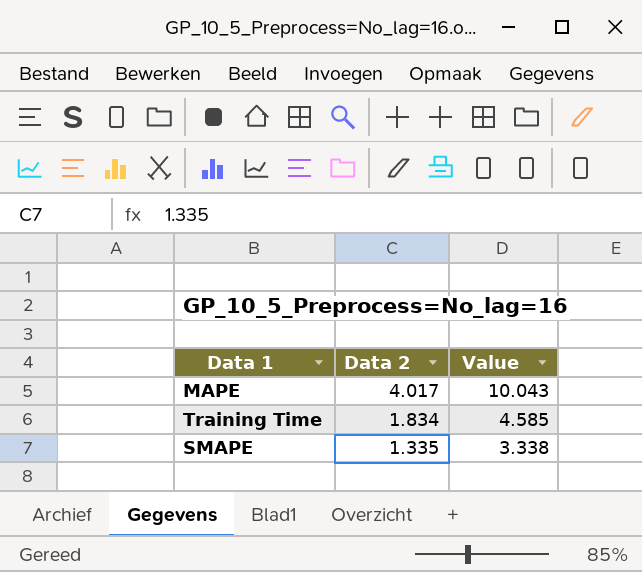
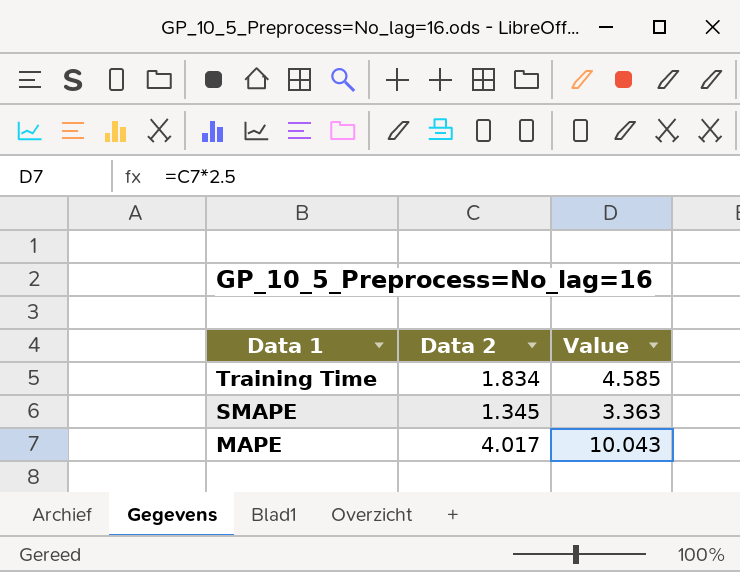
row order: Data 2 descending -> Data 1 descending
SMAPE | Data 2: 1.335 -> 1.345
SMAPE | Value: 3.338 -> 3.363

